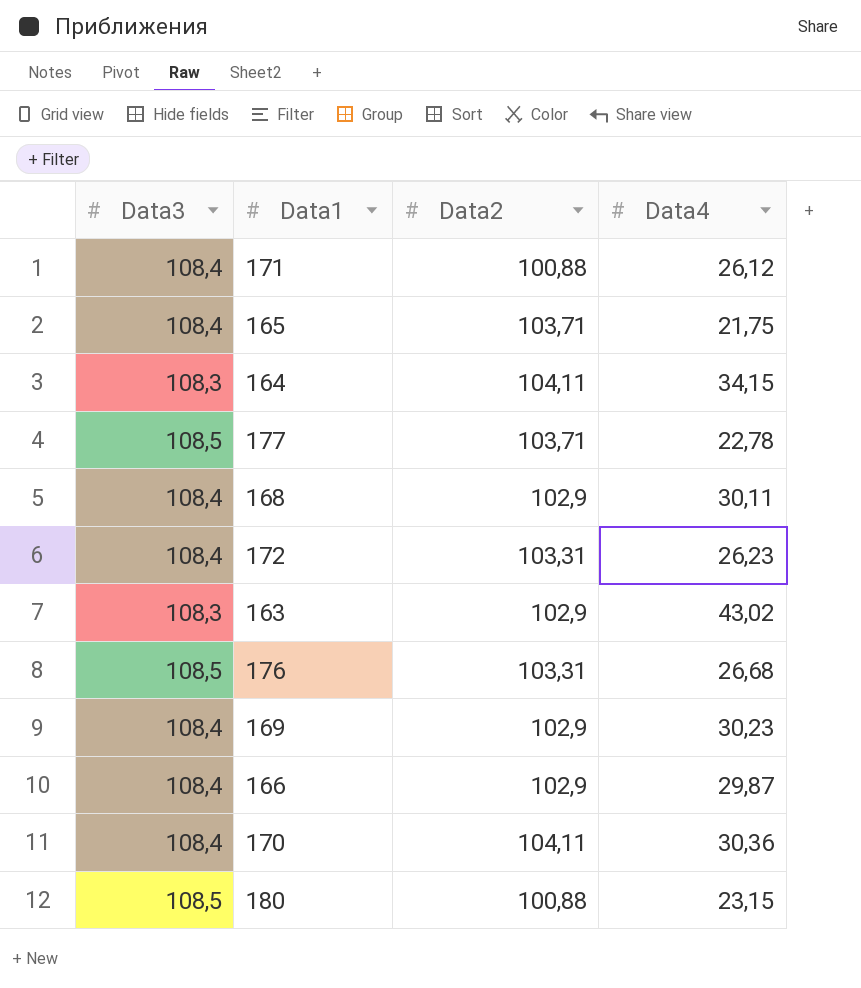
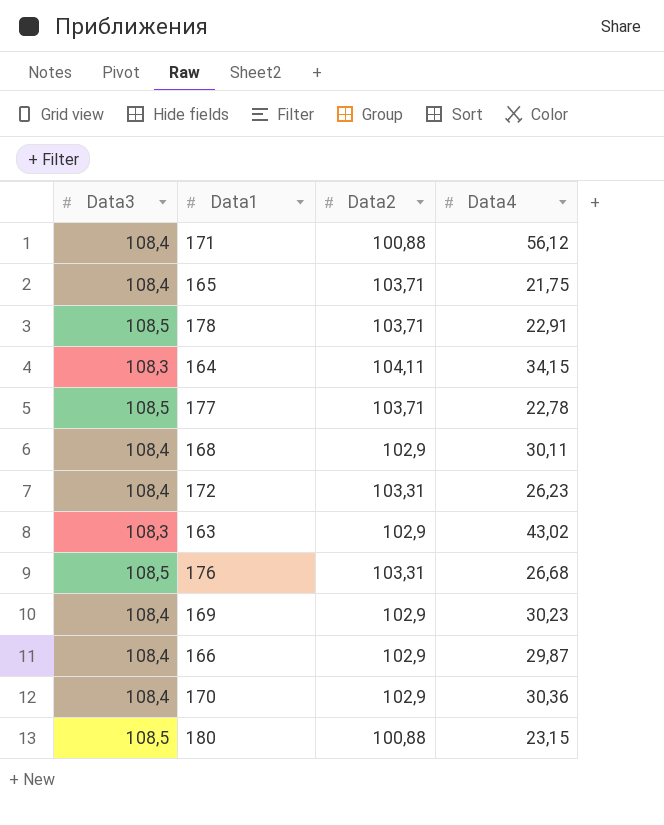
171 | Data4: 26,12 -> 56,12
row 178: none -> 108,5 | 103,71 | 22,91
170 | Data2: 104,11 -> 102,9

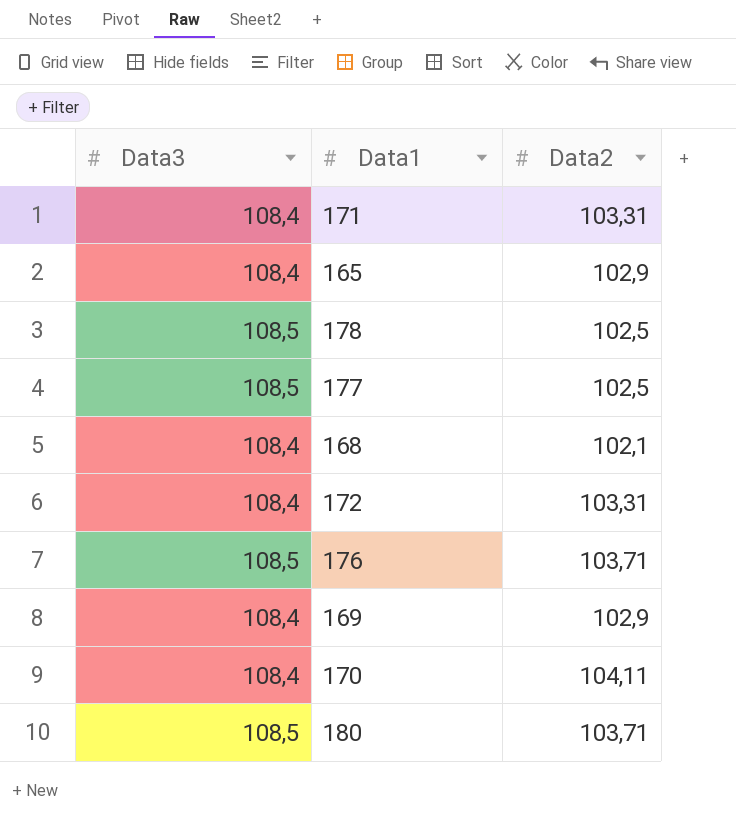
column Data4 | position: 4 -> none
row 164: 108,3 | 104,11 | 34,15 -> none
row 163: 108,3 | 102,9 | 43,02 -> none
row 166: 108,4 | 102,9 | 29,87 -> none
171 | Data2: 100,88 -> 103,31
165 | Data2: 103,71 -> 102,9
178 | Data2: 103,71 -> 102,5
177 | Data2: 103,71 -> 102,5
168 | Data2: 102,9 -> 102,1
176 | Data2: 103,31 -> 103,71
170 | Data2: 102,9 -> 104,11
180 | Data2: 100,88 -> 103,71

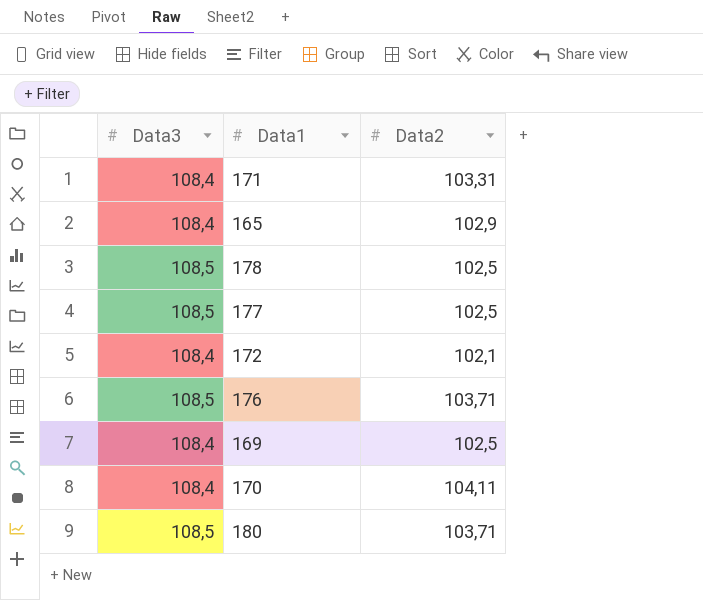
row 168: 108,4 | 102,1 -> none
172 | Data2: 103,31 -> 102,1
169 | Data2: 102,9 -> 102,5

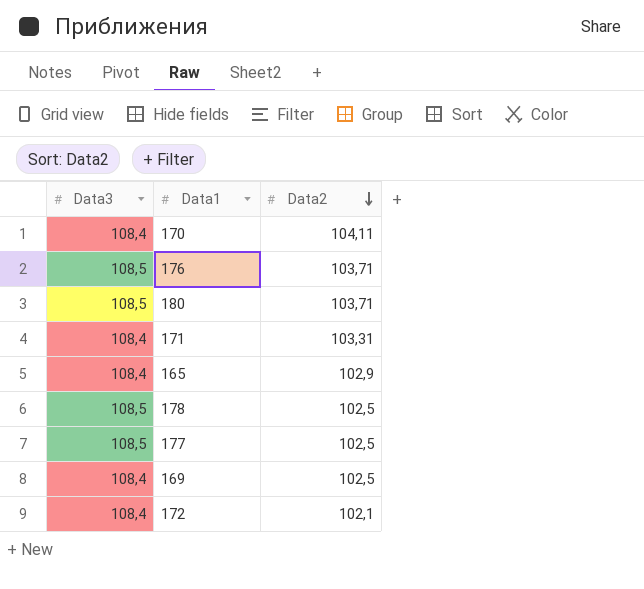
row order: none -> Data2 descending

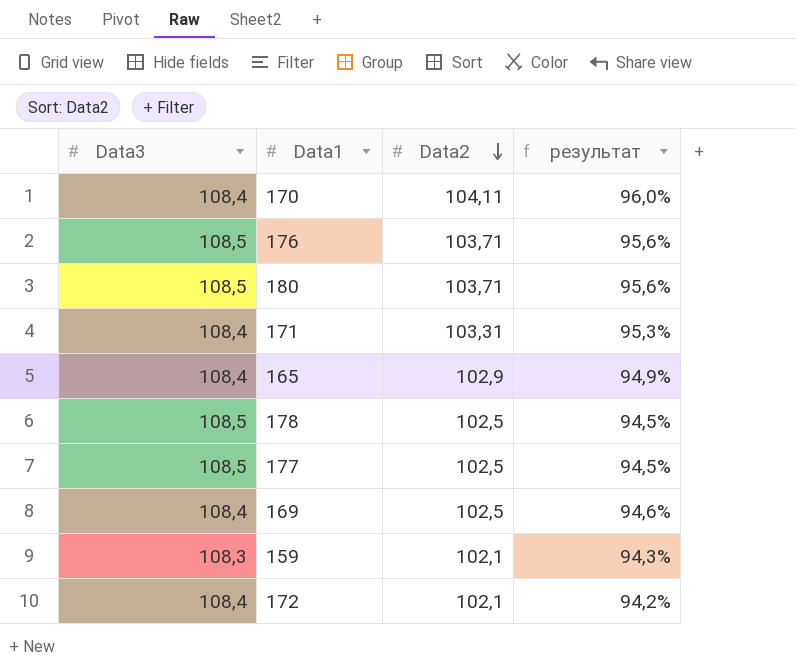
column результат | formula: none -> [Data2] / [Data3]
row 159: none -> 108,3 | 102,1 | 94,3%

